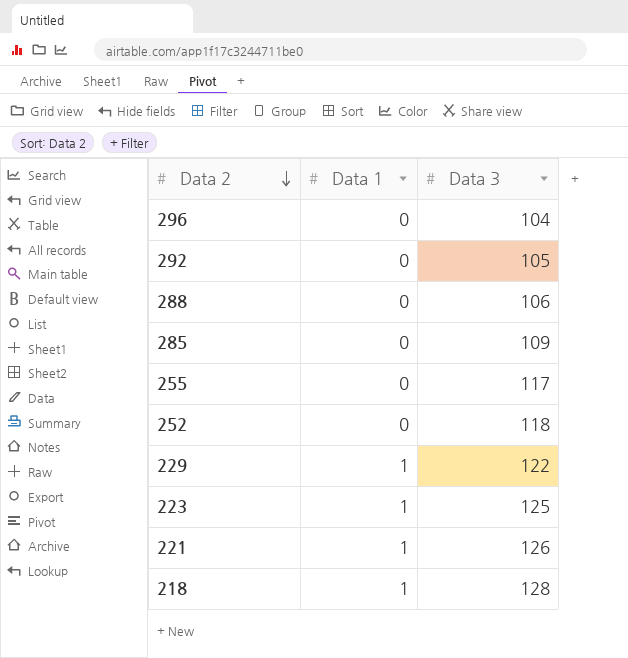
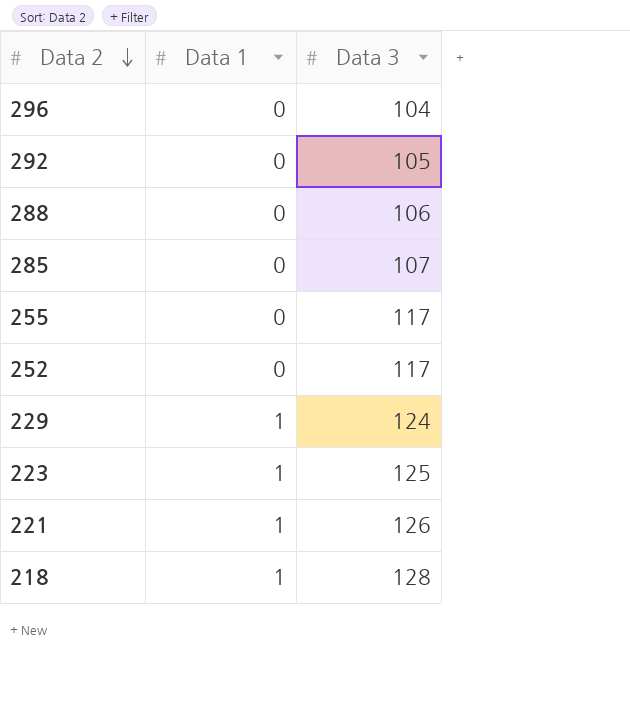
285 | Data 3: 109 -> 107
252 | Data 3: 118 -> 117
229 | Data 3: 122 -> 124

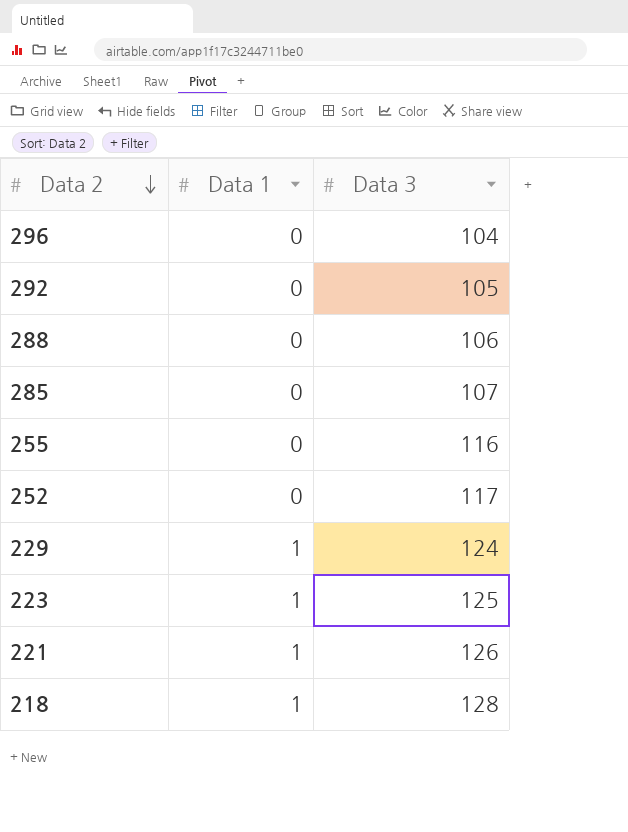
255 | Data 3: 117 -> 116

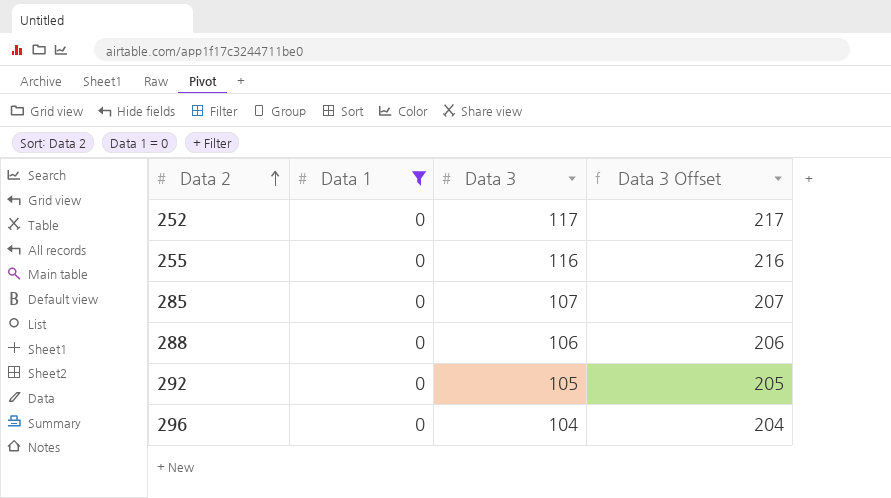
filter: none -> Data 1 = 0
row order: Data 2 descending -> Data 2 ascending
column Data 3 Offset | formula: none -> [Data 3] + 100

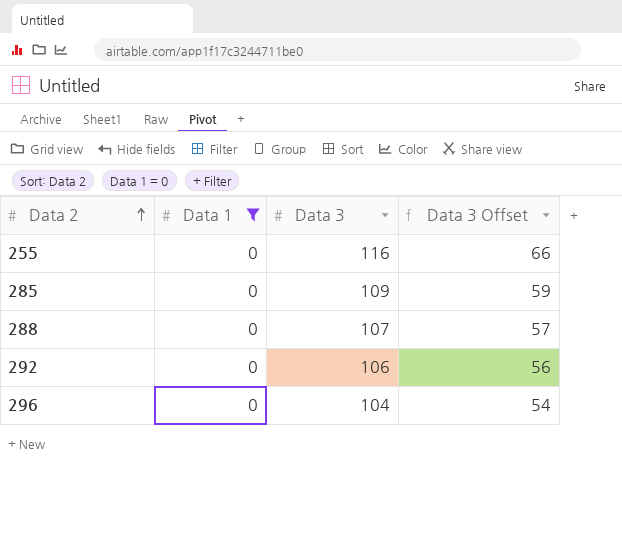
column Data 3 Offset | formula: [Data 3] + 100 -> [Data 3] - 50
row 252: 0 | 117 | 217 -> none
285 | Data 3: 107 -> 109
288 | Data 3: 106 -> 107
292 | Data 3: 105 -> 106

